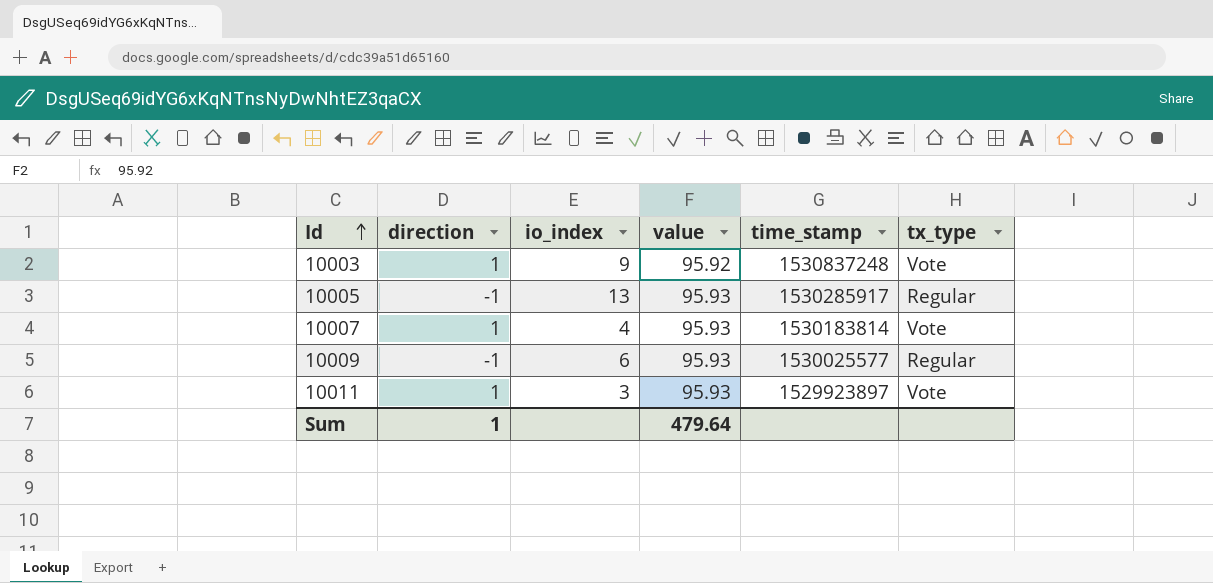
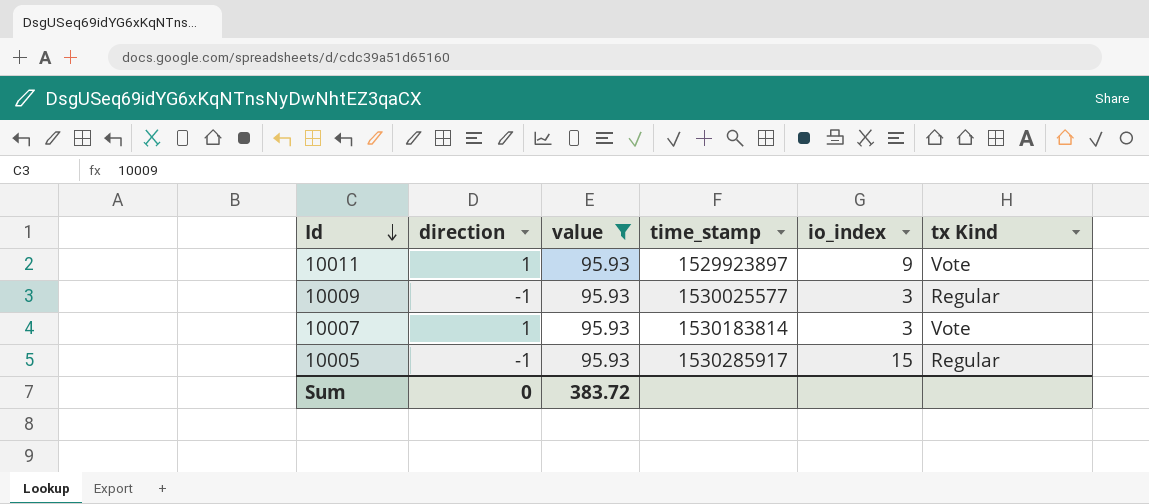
filter: none -> value = 95.93
row order: Id ascending -> Id descending
column io_index | position: 3 -> 5
column name: tx_type -> tx Kind
10011 | io_index: 3 -> 9
10009 | io_index: 6 -> 3
10007 | io_index: 4 -> 3
10005 | io_index: 13 -> 15
Sum | direction: 1 -> 0
Sum | value: 479.64 -> 383.72

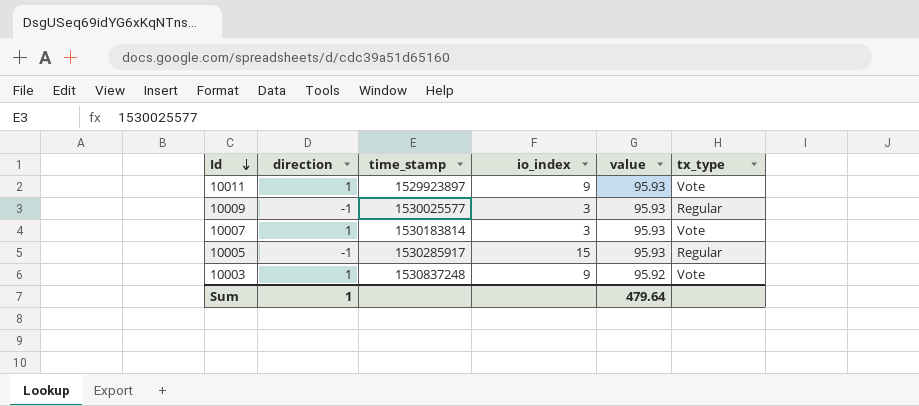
filter: value = 95.93 -> none
column value | position: 3 -> 5
column name: tx Kind -> tx_type
Sum | direction: 0 -> 1
Sum | value: 383.72 -> 479.64

